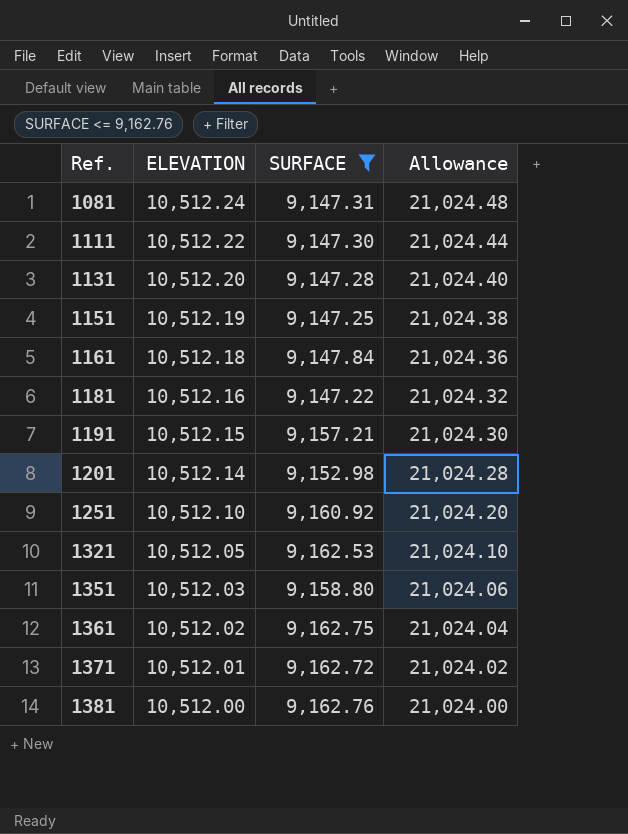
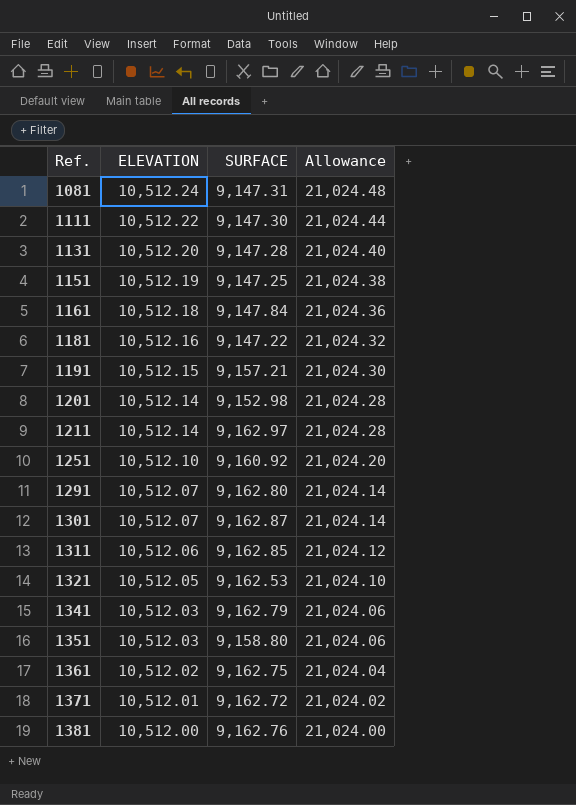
filter: SURFACE <= 9,162.76 -> none

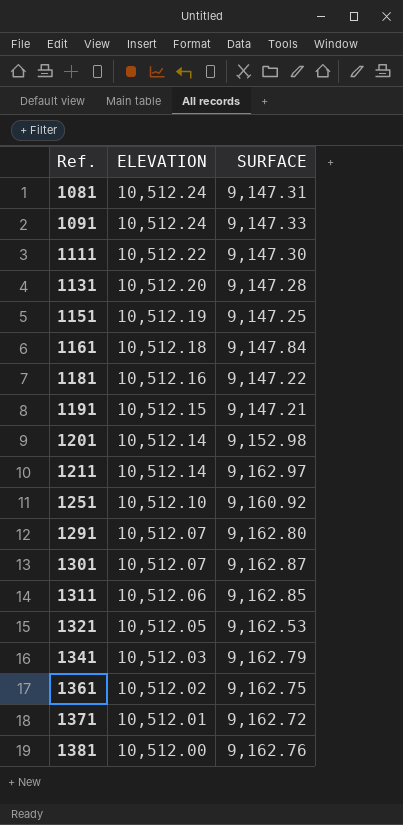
column Allowance | formula: [ELEVATION] * 2 -> none
row 1351: 10,512.03 | 9,158.80 | 21,024.06 -> none
row 1091: none -> 10,512.24 | 9,147.33
1191 | SURFACE: 9,157.21 -> 9,147.21

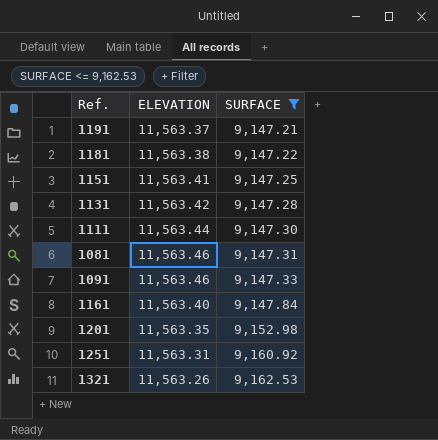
filter: none -> SURFACE <= 9,162.53
row order: Ref. ascending -> SURFACE ascending
1191 | ELEVATION: 10,512.15 -> 11,563.37
1181 | ELEVATION: 10,512.16 -> 11,563.38
1151 | ELEVATION: 10,512.19 -> 11,563.41
1131 | ELEVATION: 10,512.20 -> 11,563.42
1111 | ELEVATION: 10,512.22 -> 11,563.44
1081 | ELEVATION: 10,512.24 -> 11,563.46
1091 | ELEVATION: 10,512.24 -> 11,563.46
1161 | ELEVATION: 10,512.18 -> 11,563.40
1201 | ELEVATION: 10,512.14 -> 11,563.35
1251 | ELEVATION: 10,512.10 -> 11,563.31
1321 | ELEVATION: 10,512.05 -> 11,563.26

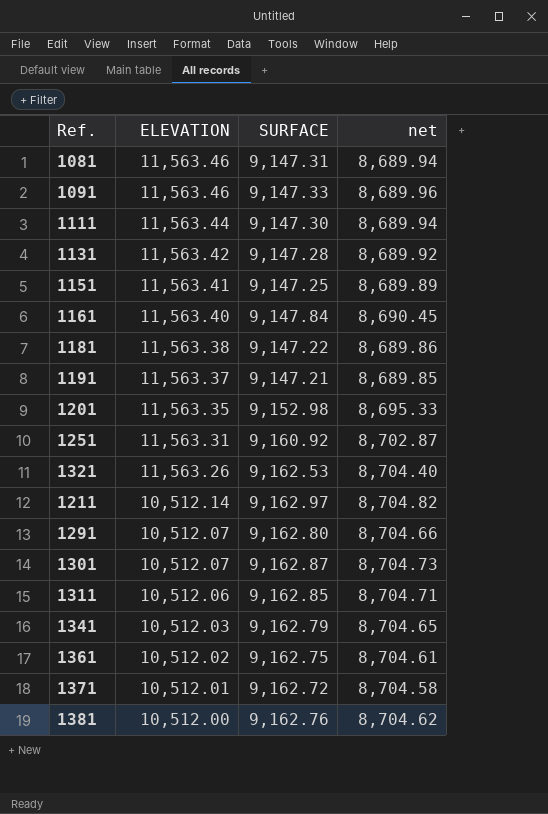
filter: SURFACE <= 9,162.53 -> none
row order: SURFACE ascending -> ELEVATION descending
column net | formula: none -> [SURFACE] * 0.95

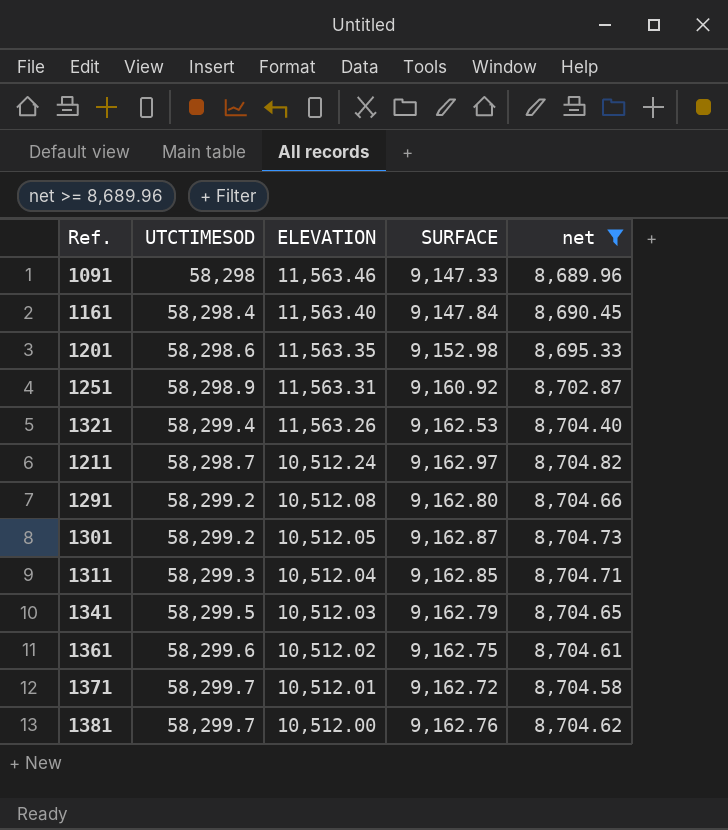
filter: none -> net >= 8,689.96
column UTCTIMESOD | position: none -> 2
1211 | ELEVATION: 10,512.14 -> 10,512.24
1291 | ELEVATION: 10,512.07 -> 10,512.08
1301 | ELEVATION: 10,512.07 -> 10,512.05
1311 | ELEVATION: 10,512.06 -> 10,512.04

